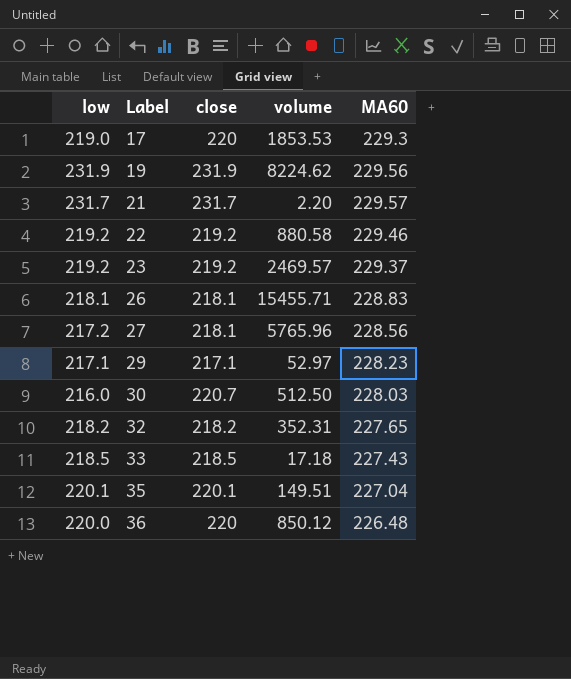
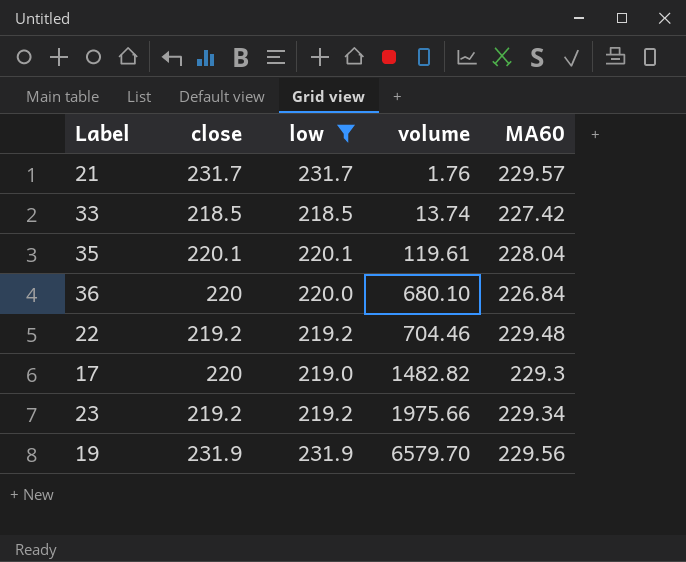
filter: none -> low >= 218.5
row order: Label ascending -> volume ascending
column low | position: 1 -> 3
21 | volume: 2.20 -> 1.76
33 | volume: 17.18 -> 13.74
33 | MA60: 227.43 -> 227.42
35 | volume: 149.51 -> 119.61
35 | MA60: 227.04 -> 228.04
36 | volume: 850.12 -> 680.10
36 | MA60: 226.48 -> 226.84
22 | volume: 880.58 -> 704.46
22 | MA60: 229.46 -> 229.48
17 | volume: 1853.53 -> 1482.82
23 | volume: 2469.57 -> 1975.66
23 | MA60: 229.37 -> 229.34
19 | volume: 8224.62 -> 6579.70

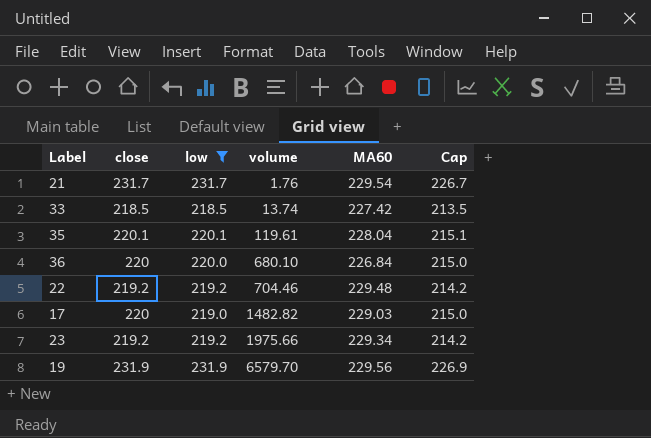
column Cap | formula: none -> [close] - 5
21 | MA60: 229.57 -> 229.54
17 | MA60: 229.3 -> 229.03

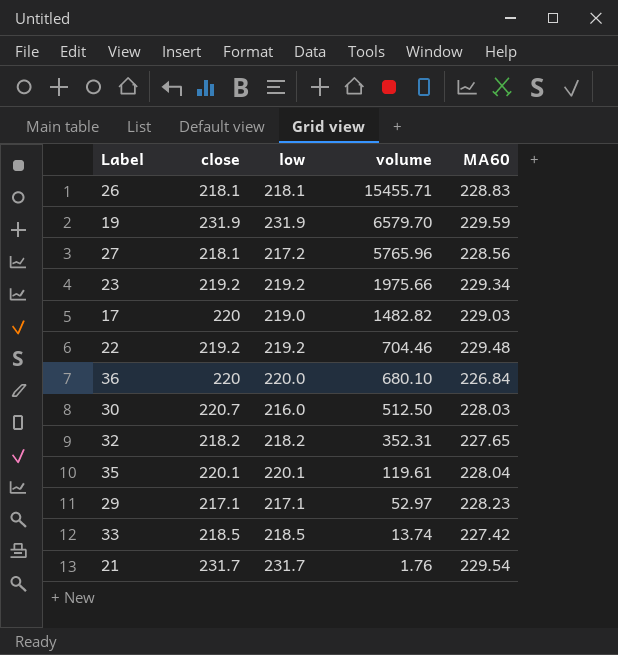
filter: low >= 218.5 -> none
row order: volume ascending -> volume descending
column Cap | formula: [close] - 5 -> none
19 | MA60: 229.56 -> 229.59

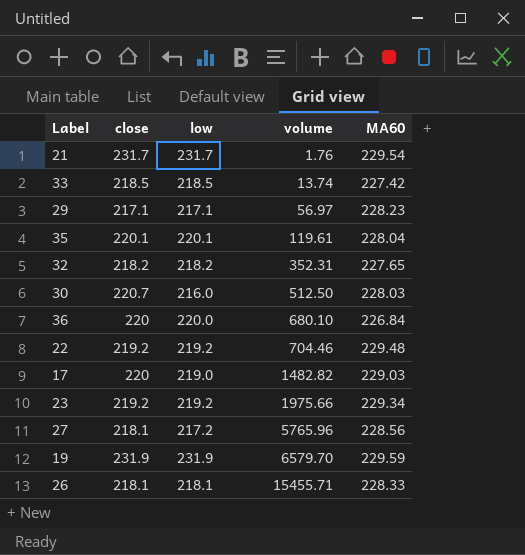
row order: volume descending -> volume ascending
29 | volume: 52.97 -> 56.97
26 | MA60: 228.83 -> 228.33

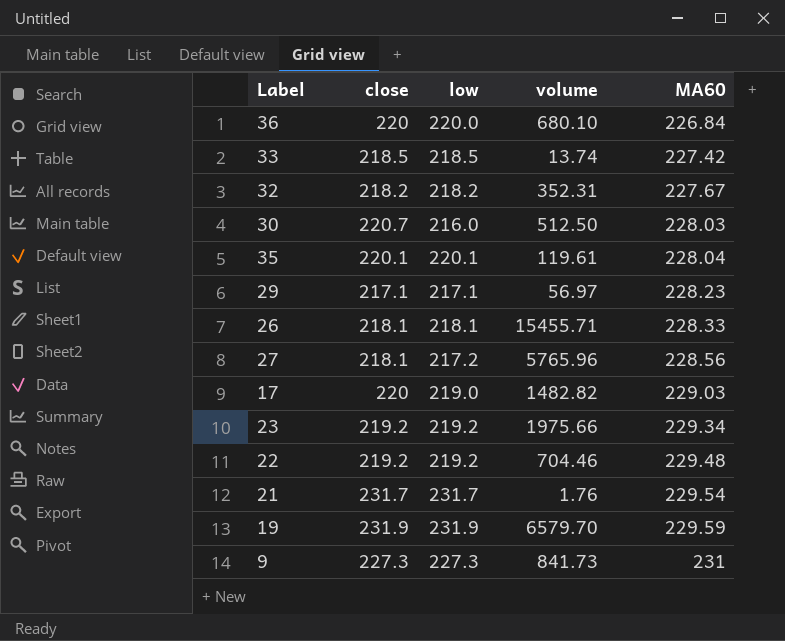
row order: volume ascending -> MA60 ascending
32 | MA60: 227.65 -> 227.67
row 9: none -> 227.3 | 227.3 | 841.73 | 231

